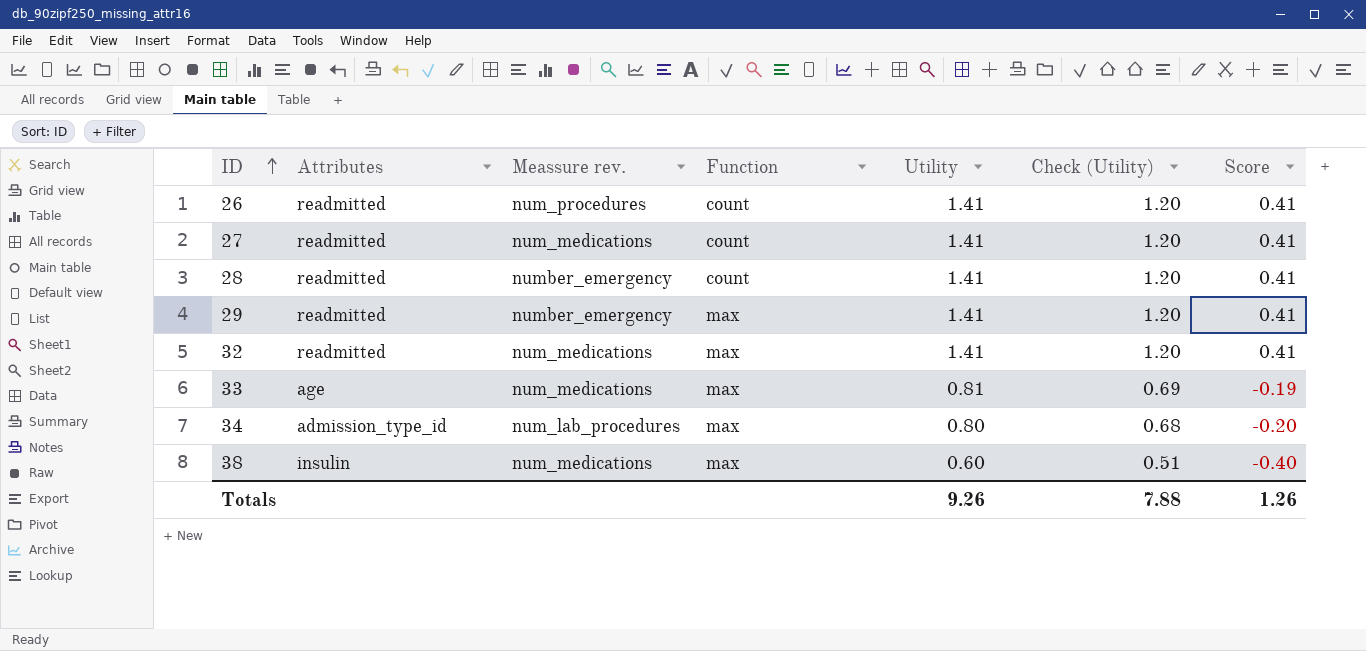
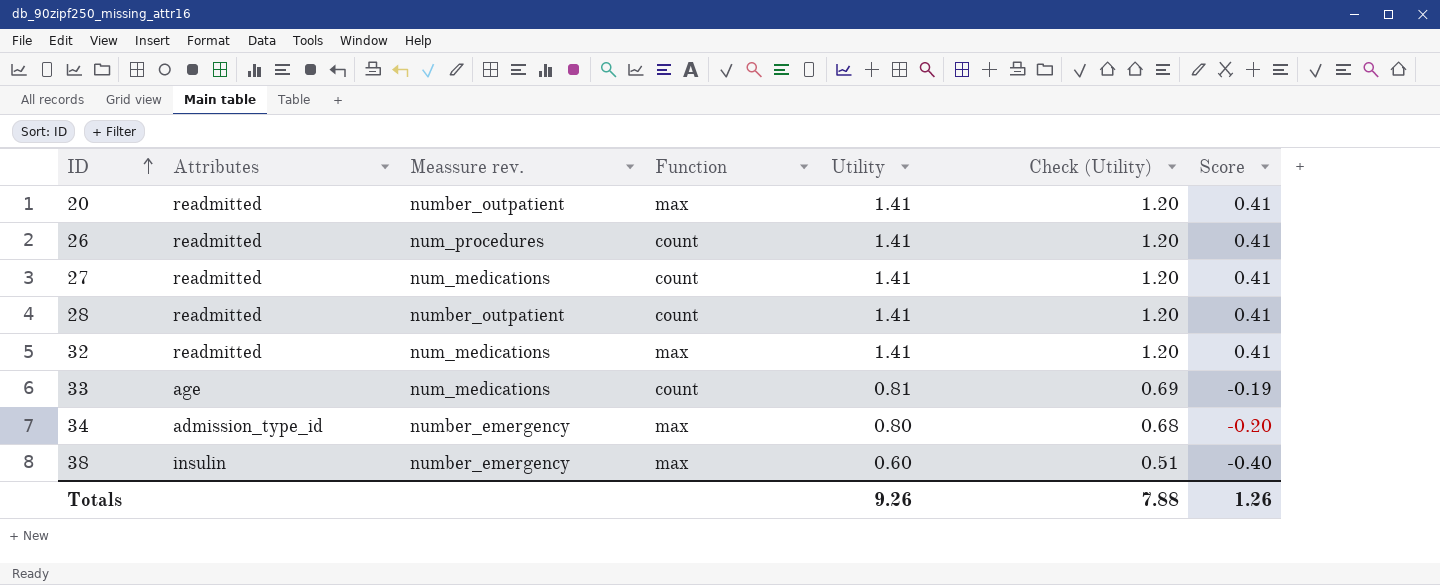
row 29: readmitted | number_emergency | max | 1.41 | 1.20 | 0.41 -> none
row 20: none -> readmitted | number_outpatient | max | 1.41 | 1.20 | 0.41
28 | Meassure rev.: number_emergency -> number_outpatient
33 | Function: max -> count
34 | Meassure rev.: num_lab_procedures -> number_emergency
38 | Meassure rev.: num_medications -> number_emergency

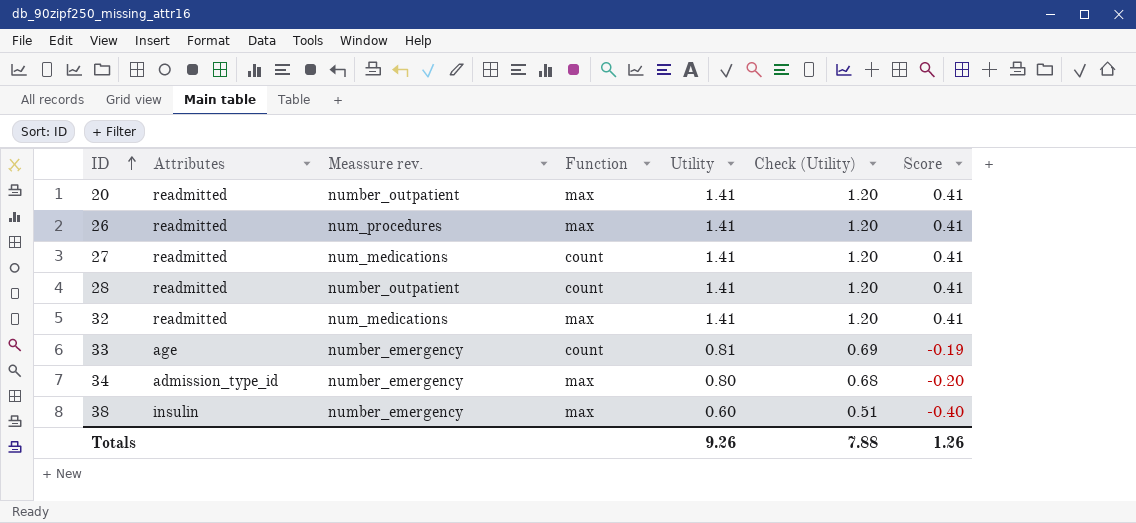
26 | Function: count -> max
33 | Meassure rev.: num_medications -> number_emergency

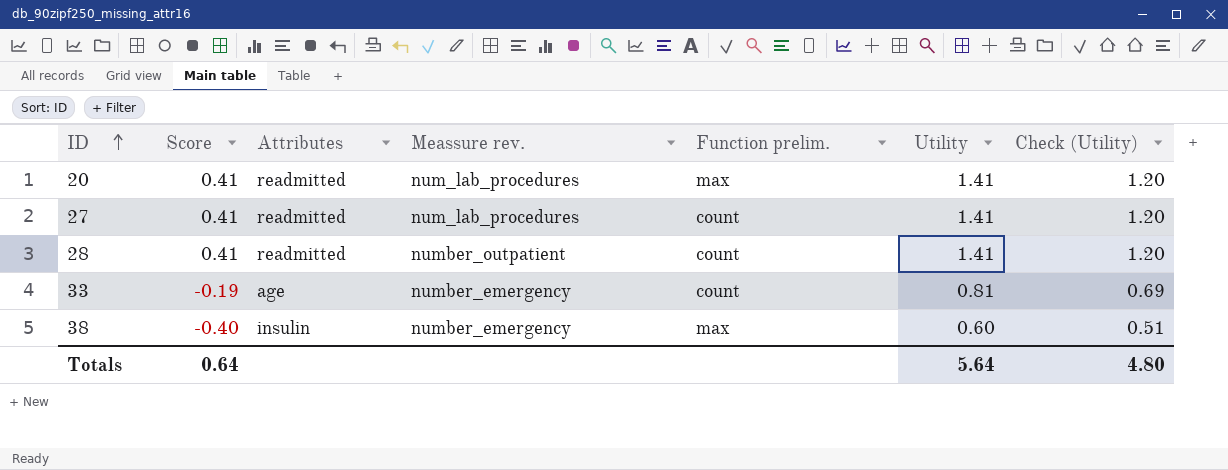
column Score | position: 7 -> 2
column name: Function -> Function prelim.
row 26: readmitted | num_procedures | max | 1.41 | 1.20 | 0.41 -> none
row 32: readmitted | num_medications | max | 1.41 | 1.20 | 0.41 -> none
row 34: admission_type_id | number_emergency | max | 0.80 | 0.68 | -0.20 -> none
20 | Meassure rev.: number_outpatient -> num_lab_procedures
27 | Meassure rev.: num_medications -> num_lab_procedures
Totals | Score: 1.26 -> 0.64
Totals | Utility: 9.26 -> 5.64
Totals | Check (Utility): 7.88 -> 4.80

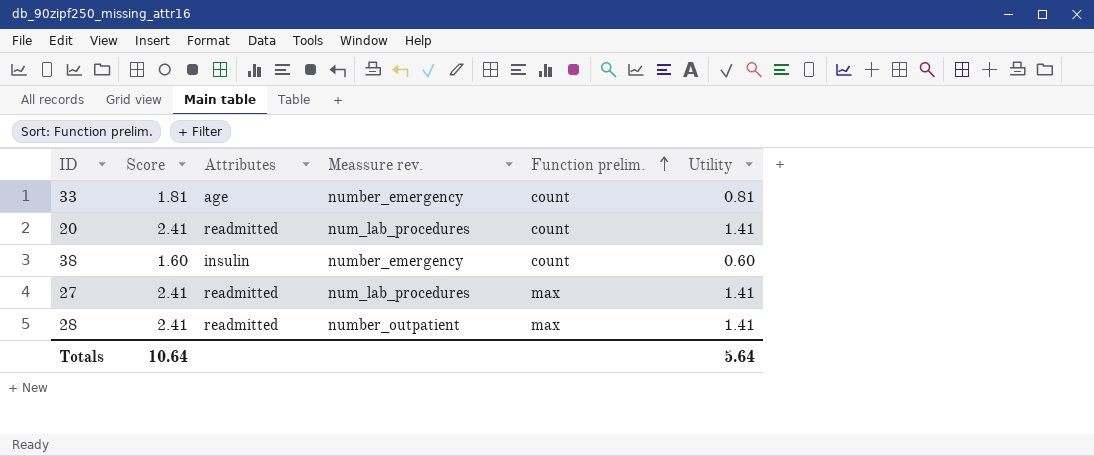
row order: ID ascending -> Function prelim. ascending
column Check (Utility) | formula: [Utility] * 0.85 -> none
column Score | formula: [Utility] - 1 -> [Utility] + 1
20 | Function prelim.: max -> count
38 | Function prelim.: max -> count
27 | Function prelim.: count -> max
28 | Function prelim.: count -> max
Totals | Score: 0.64 -> 10.64

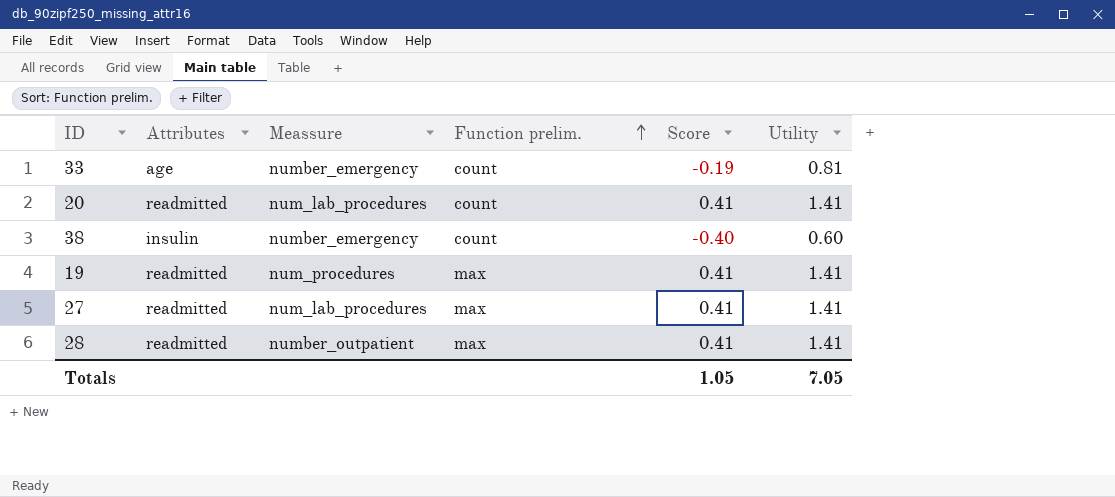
column name: Meassure rev. -> Meassure
column Score | formula: [Utility] + 1 -> [Utility] - 1
column Score | position: 2 -> 5
row 19: none -> readmitted | num_procedures | max | 0.41 | 1.41
Totals | Score: 10.64 -> 1.05
Totals | Utility: 5.64 -> 7.05

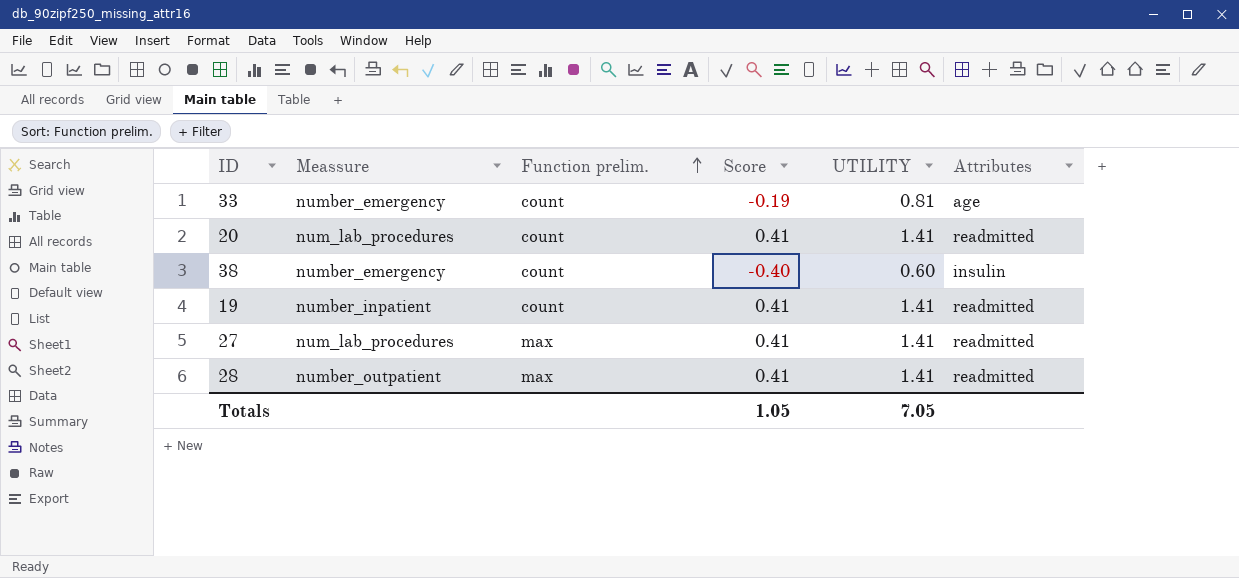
column name: Utility -> UTILITY
column Attributes | position: 2 -> 6
19 | Meassure: num_procedures -> number_inpatient
19 | Function prelim.: max -> count

